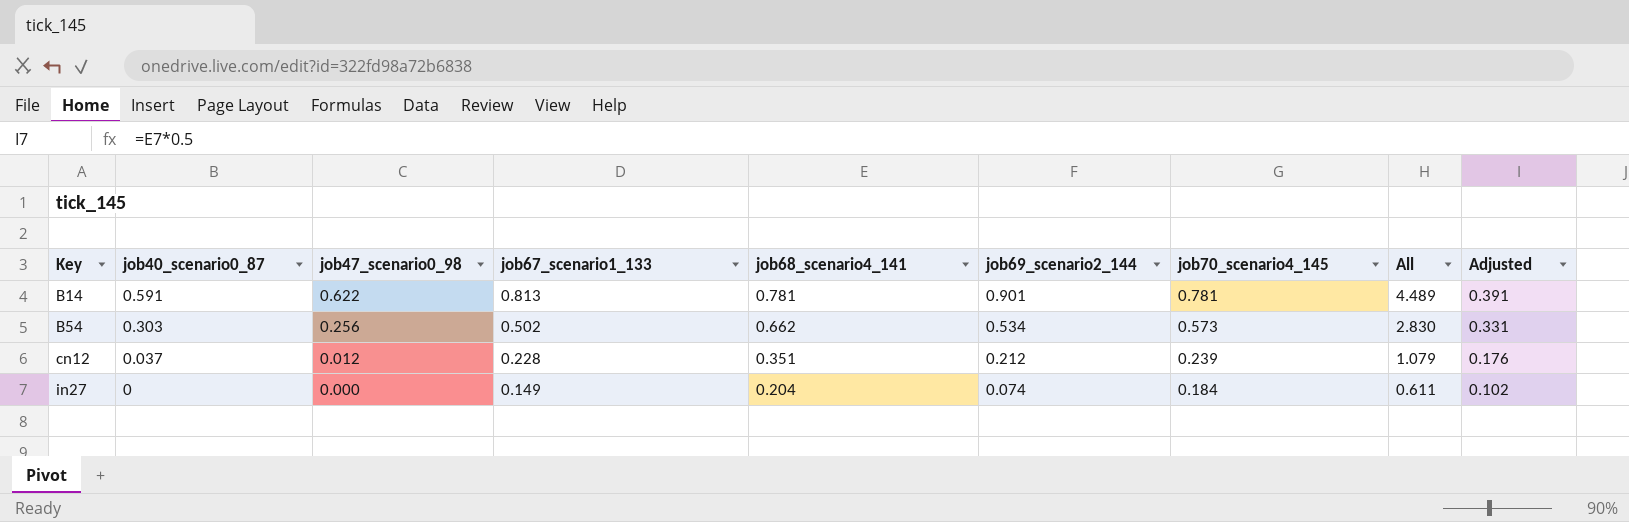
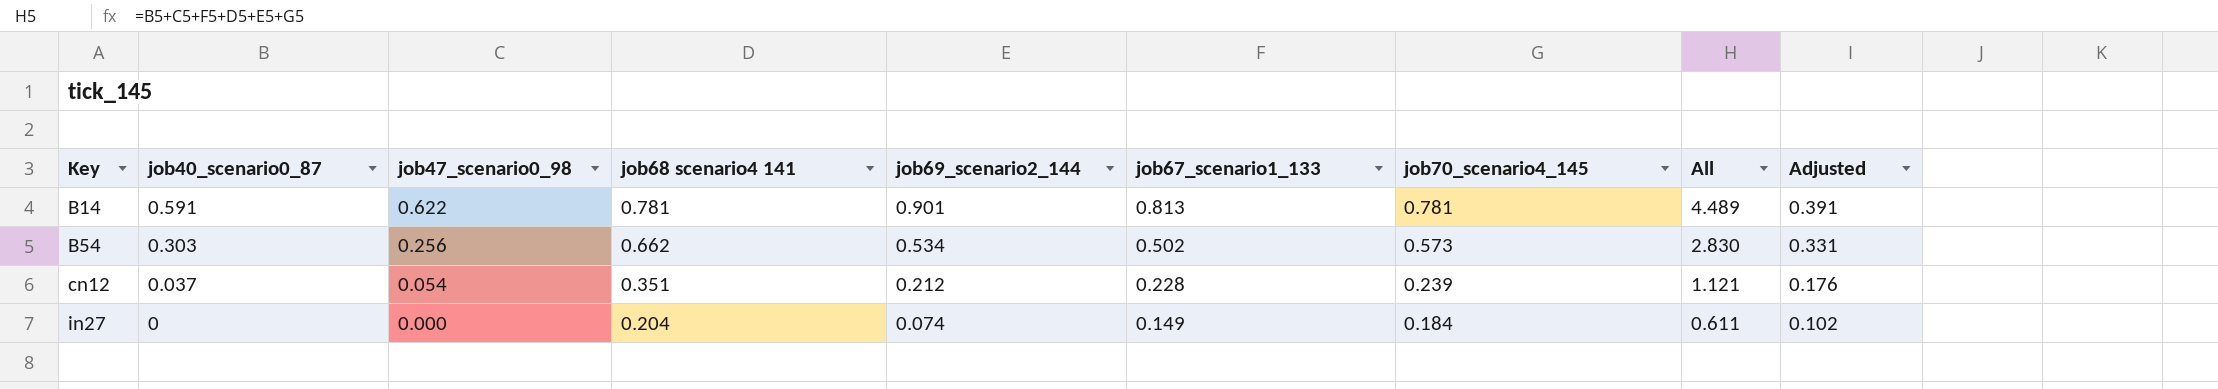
column name: job68_scenario4_141 -> job68 scenario4 141
column job67_scenario1_133 | position: 4 -> 6
cn12 | job47_scenario0_98: 0.012 -> 0.054
cn12 | All: 1.079 -> 1.121

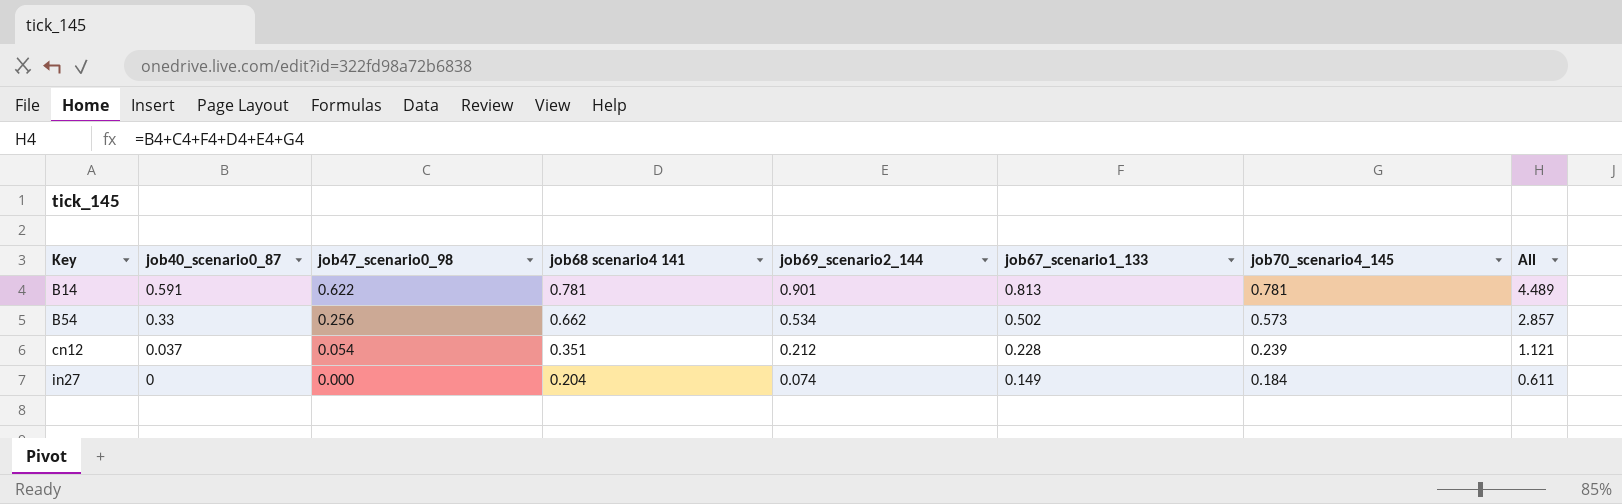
column Adjusted | formula: [job68 scenario4 141] * 0.5 -> none
B54 | job40_scenario0_87: 0.303 -> 0.33
B54 | All: 2.830 -> 2.857

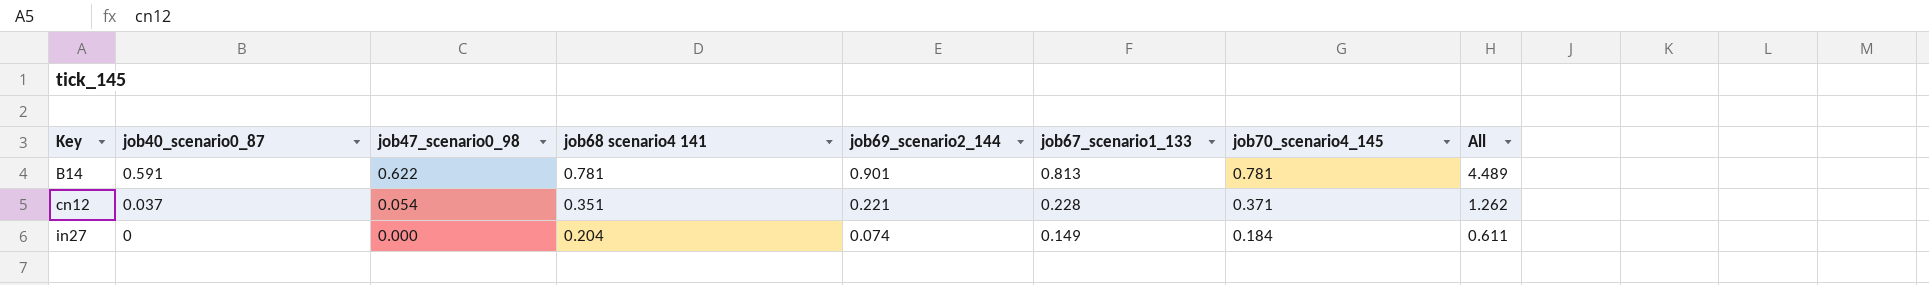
row B54: 0.33 | 0.256 | 0.662 | 0.534 | 0.502 | 0.573 | 2.857 -> none
cn12 | job69_scenario2_144: 0.212 -> 0.221
cn12 | job70_scenario4_145: 0.239 -> 0.371
cn12 | All: 1.121 -> 1.262

